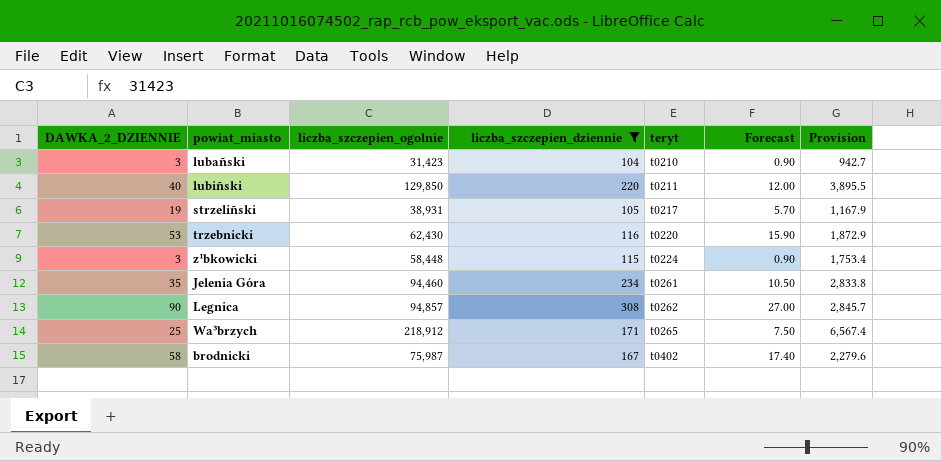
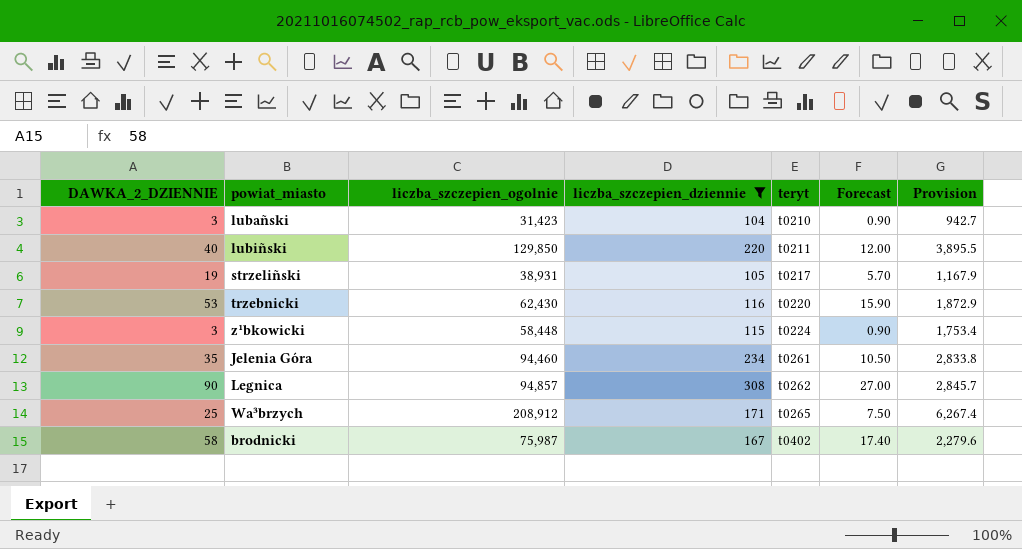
Wa³brzych | liczba_szczepien_ogolnie: 218,912 -> 208,912
Wa³brzych | Provision: 6,567.4 -> 6,267.4

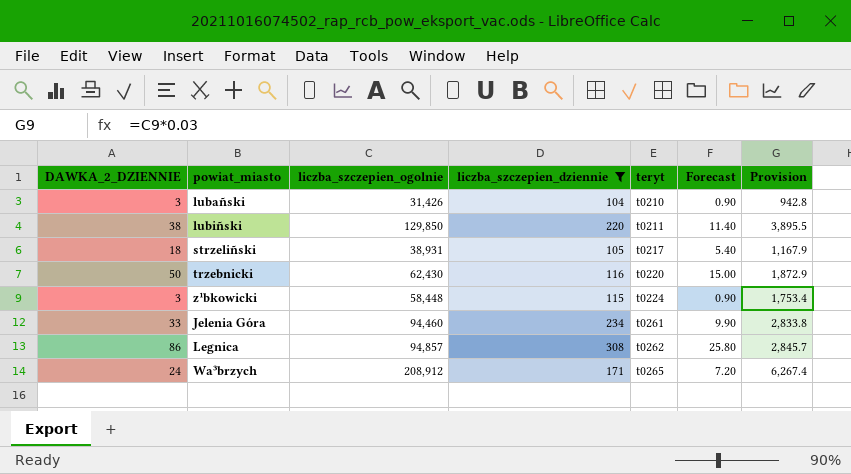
row brodnicki: 58 | 75,987 | 167 | t0402 | 17.40 | 2,279.6 -> none
lubañski | liczba_szczepien_ogolnie: 31,423 -> 31,426
lubañski | Provision: 942.7 -> 942.8
lubiñski | DAWKA_2_DZIENNIE: 40 -> 38
lubiñski | Forecast: 12.00 -> 11.40
strzeliñski | DAWKA_2_DZIENNIE: 19 -> 18
strzeliñski | Forecast: 5.70 -> 5.40
trzebnicki | DAWKA_2_DZIENNIE: 53 -> 50
trzebnicki | Forecast: 15.90 -> 15.00
Jelenia Góra | DAWKA_2_DZIENNIE: 35 -> 33
Jelenia Góra | Forecast: 10.50 -> 9.90
Legnica | DAWKA_2_DZIENNIE: 90 -> 86
Legnica | Forecast: 27.00 -> 25.80
Wa³brzych | DAWKA_2_DZIENNIE: 25 -> 24
Wa³brzych | Forecast: 7.50 -> 7.20

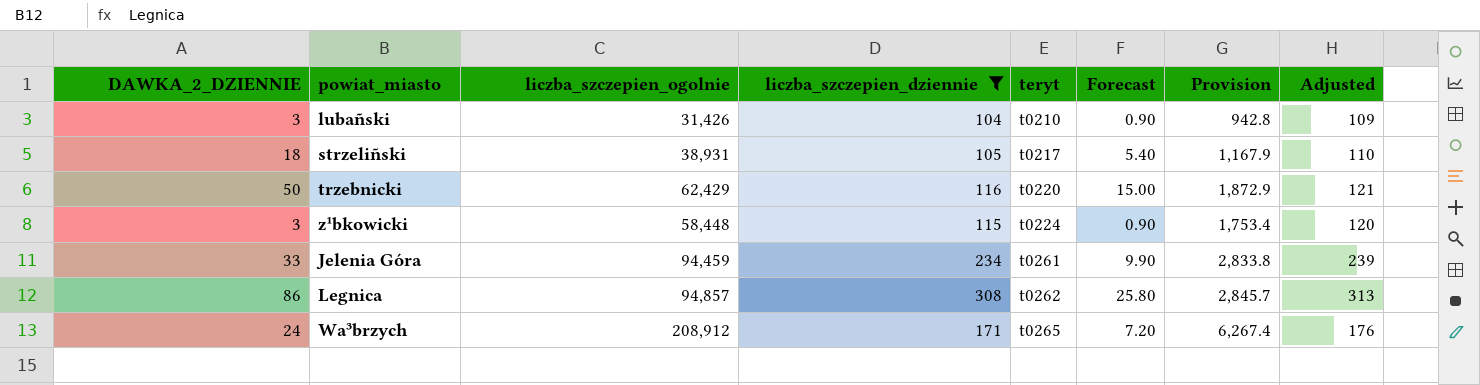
column Adjusted | formula: none -> [liczba_szczepien_dziennie] + 5
row lubiñski: 38 | 129,850 | 220 | t0211 | 11.40 | 3,895.5 -> none
trzebnicki | liczba_szczepien_ogolnie: 62,430 -> 62,429
Jelenia Góra | liczba_szczepien_ogolnie: 94,460 -> 94,459

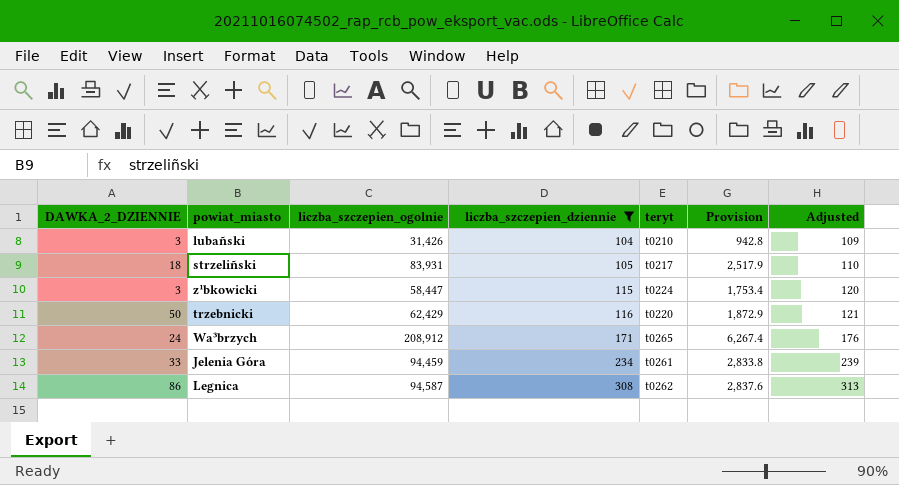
row order: teryt ascending -> liczba_szczepien_dziennie ascending
column Forecast | formula: [DAWKA_2_DZIENNIE] * 0.3 -> none
strzeliñski | liczba_szczepien_ogolnie: 38,931 -> 83,931
strzeliñski | Provision: 1,167.9 -> 2,517.9
z¹bkowicki | liczba_szczepien_ogolnie: 58,448 -> 58,447
Legnica | liczba_szczepien_ogolnie: 94,857 -> 94,587
Legnica | Provision: 2,845.7 -> 2,837.6

